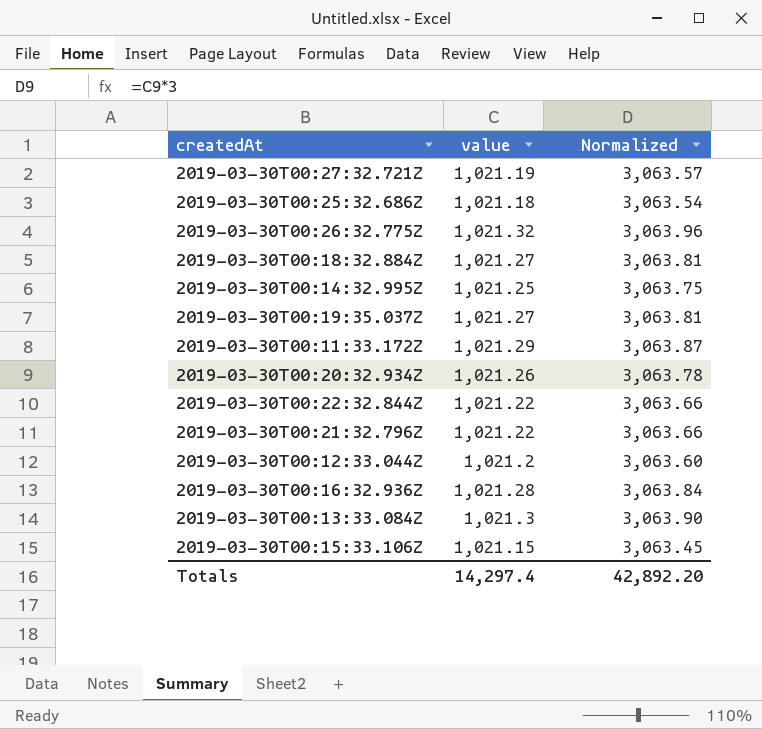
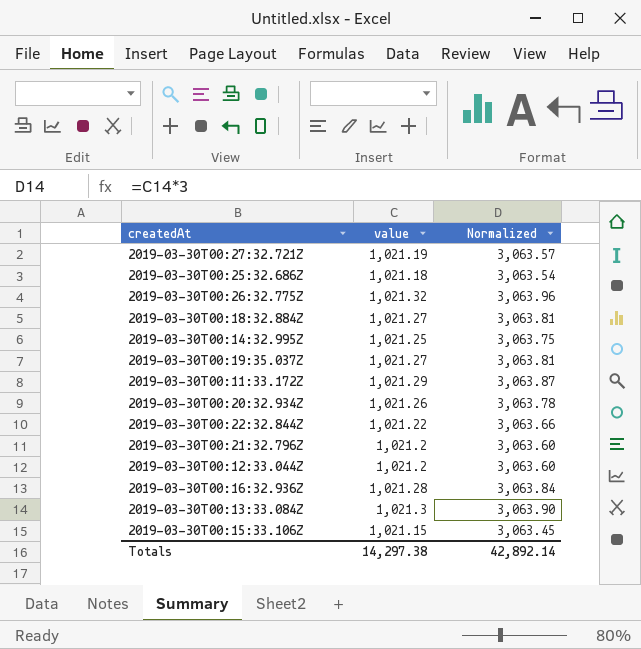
2019-03-30T00:21:32.796Z | value: 1,021.22 -> 1,021.2
2019-03-30T00:21:32.796Z | Normalized: 3,063.66 -> 3,063.60
Totals | value: 14,297.4 -> 14,297.38
Totals | Normalized: 42,892.20 -> 42,892.14

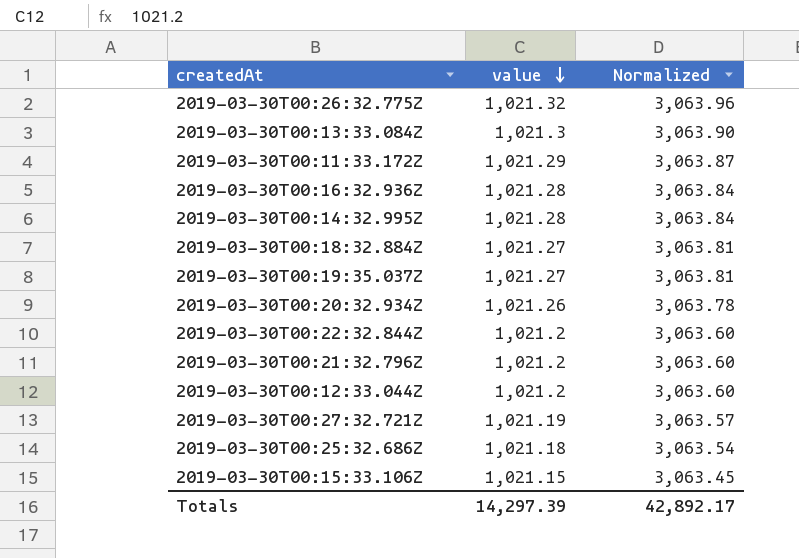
row order: none -> value descending
2019-03-30T00:14:32.995Z | value: 1,021.25 -> 1,021.28
2019-03-30T00:14:32.995Z | Normalized: 3,063.75 -> 3,063.84
2019-03-30T00:22:32.844Z | value: 1,021.22 -> 1,021.2
2019-03-30T00:22:32.844Z | Normalized: 3,063.66 -> 3,063.60
Totals | value: 14,297.38 -> 14,297.39
Totals | Normalized: 42,892.14 -> 42,892.17

